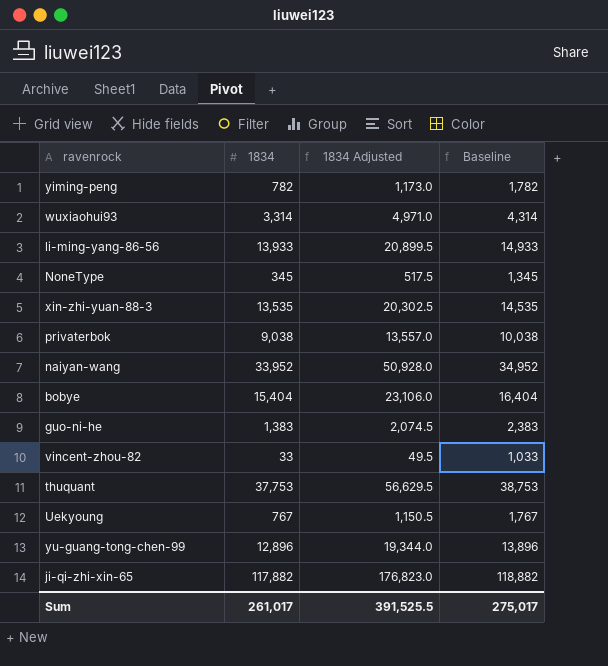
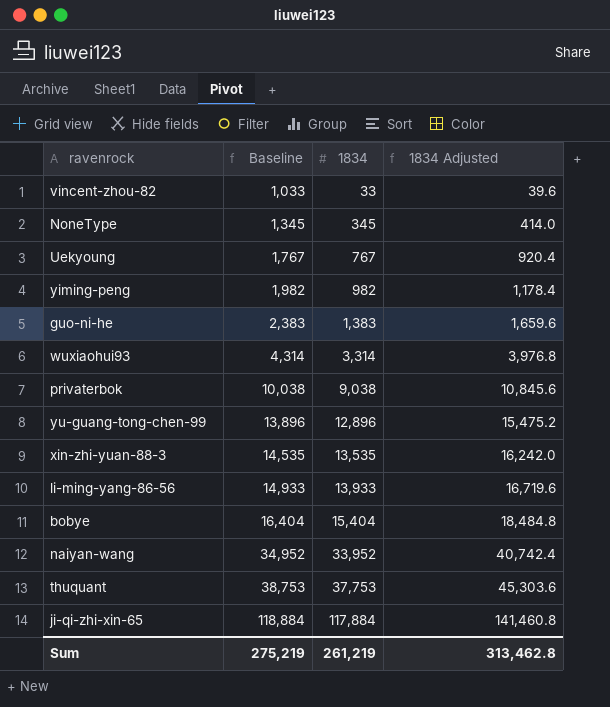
row order: none -> Baseline ascending
column Baseline | position: 4 -> 2
column 1834 Adjusted | formula: [1834] * 1.5 -> [1834] * 1.2
yiming-peng | Baseline: 1,782 -> 1,982
yiming-peng | 1834: 782 -> 982
ji-qi-zhi-xin-65 | Baseline: 118,882 -> 118,884
ji-qi-zhi-xin-65 | 1834: 117,882 -> 117,884
Sum | Baseline: 275,017 -> 275,219
Sum | 1834: 261,017 -> 261,219
Sum | 1834 Adjusted: 391,525.5 -> 313,462.8

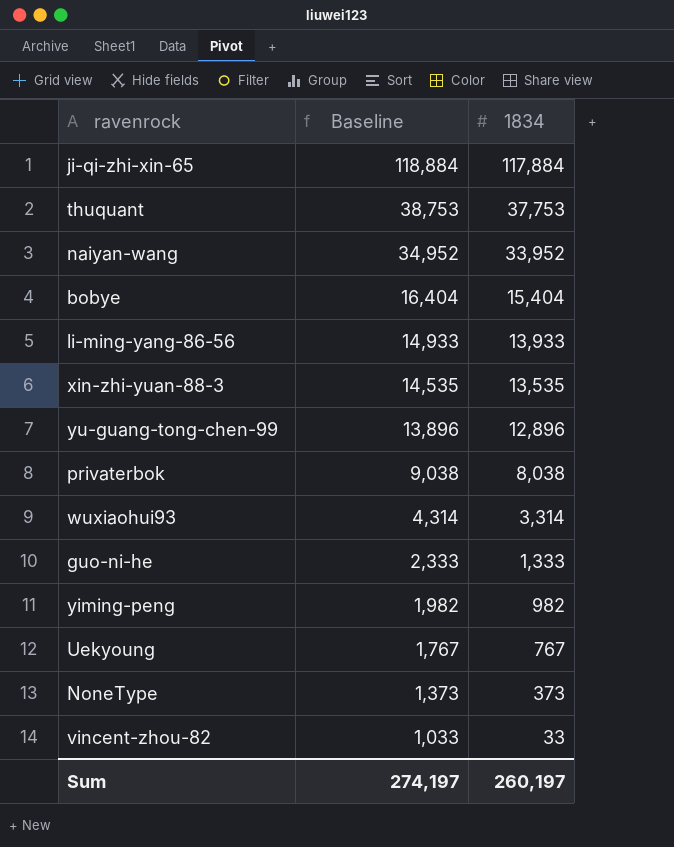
row order: Baseline ascending -> Baseline descending
column 1834 Adjusted | formula: [1834] * 1.2 -> none
privaterbok | Baseline: 10,038 -> 9,038
privaterbok | 1834: 9,038 -> 8,038
guo-ni-he | Baseline: 2,383 -> 2,333
guo-ni-he | 1834: 1,383 -> 1,333
NoneType | Baseline: 1,345 -> 1,373
NoneType | 1834: 345 -> 373
Sum | Baseline: 275,219 -> 274,197
Sum | 1834: 261,219 -> 260,197

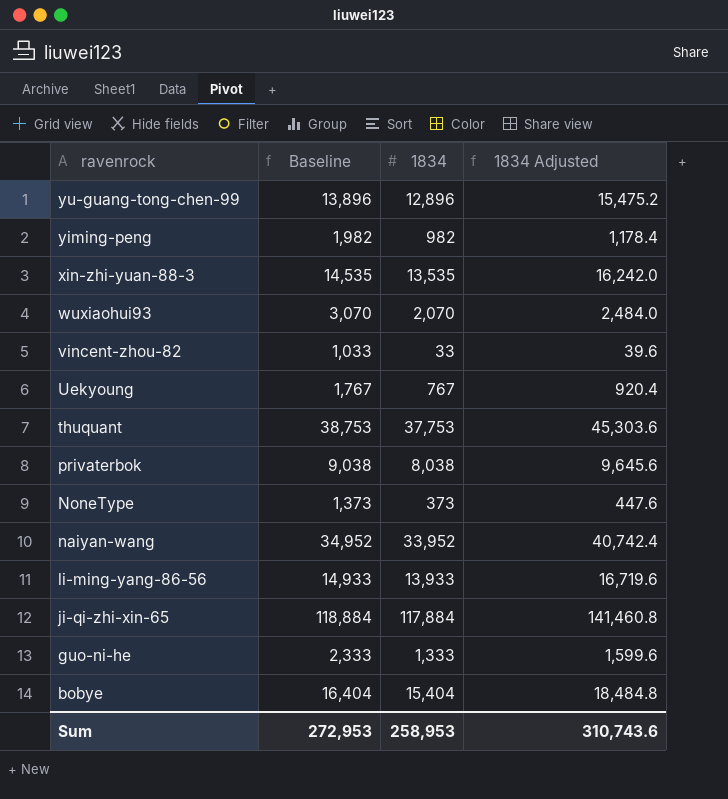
row order: Baseline descending -> ravenrock descending
column 1834 Adjusted | formula: none -> [1834] * 1.2
wuxiaohui93 | Baseline: 4,314 -> 3,070
wuxiaohui93 | 1834: 3,314 -> 2,070
Sum | Baseline: 274,197 -> 272,953
Sum | 1834: 260,197 -> 258,953

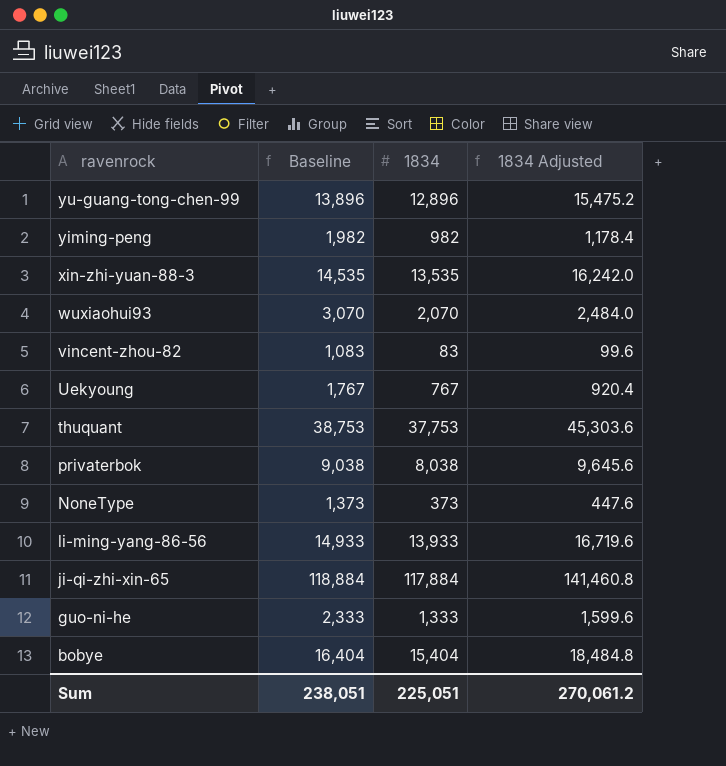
row naiyan-wang: 34,952 | 33,952 | 40,742.4 -> none
vincent-zhou-82 | Baseline: 1,033 -> 1,083
vincent-zhou-82 | 1834: 33 -> 83
vincent-zhou-82 | 1834 Adjusted: 39.6 -> 99.6
Sum | Baseline: 272,953 -> 238,051
Sum | 1834: 258,953 -> 225,051
Sum | 1834 Adjusted: 310,743.6 -> 270,061.2

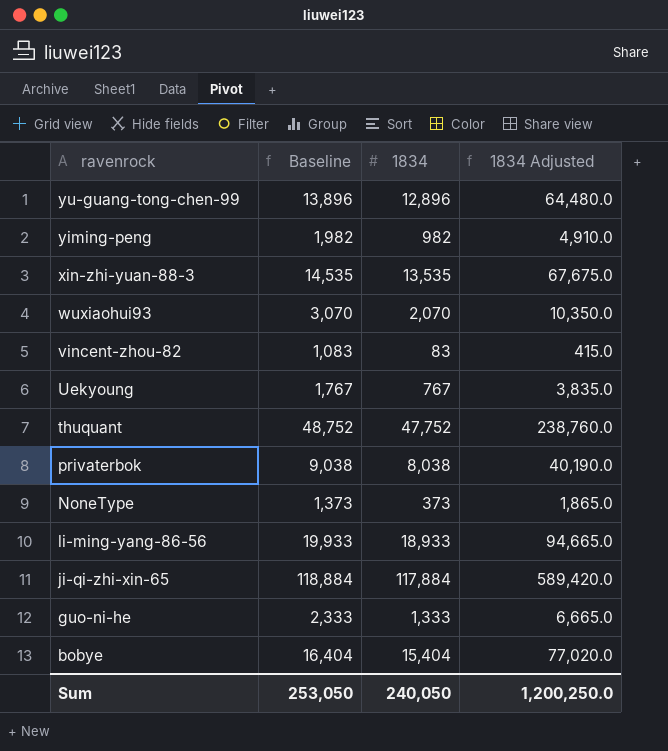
column 1834 Adjusted | formula: [1834] * 1.2 -> [1834] * 5
thuquant | Baseline: 38,753 -> 48,752
thuquant | 1834: 37,753 -> 47,752
li-ming-yang-86-56 | Baseline: 14,933 -> 19,933
li-ming-yang-86-56 | 1834: 13,933 -> 18,933
Sum | Baseline: 238,051 -> 253,050
Sum | 1834: 225,051 -> 240,050
Sum | 1834 Adjusted: 270,061.2 -> 1,200,250.0

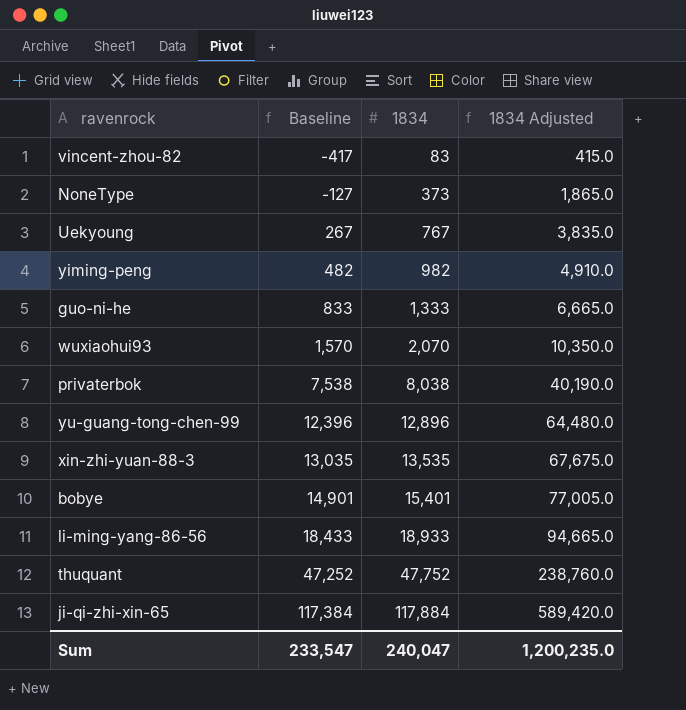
row order: ravenrock descending -> Baseline ascending
column Baseline | formula: [1834] + 1000 -> [1834] - 500
bobye | 1834: 15,404 -> 15,401
bobye | 1834 Adjusted: 77,020.0 -> 77,005.0
Sum | Baseline: 253,050 -> 233,547
Sum | 1834: 240,050 -> 240,047
Sum | 1834 Adjusted: 1,200,250.0 -> 1,200,235.0

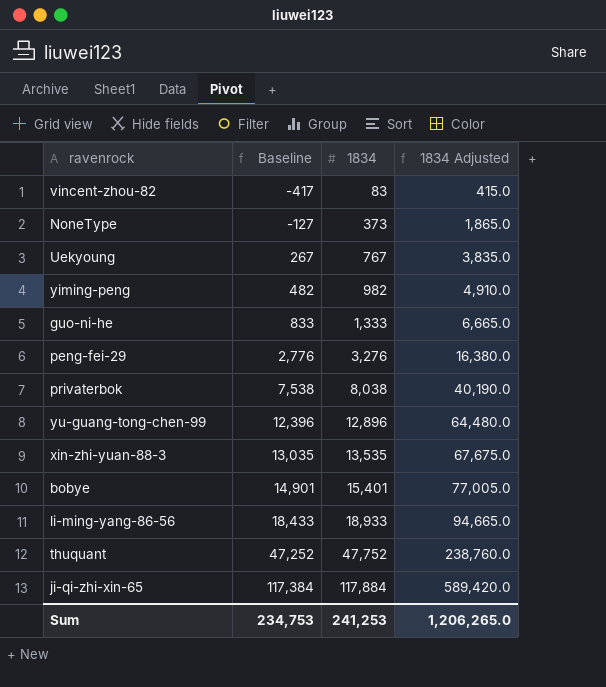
row wuxiaohui93: 1,570 | 2,070 | 10,350.0 -> none
row peng-fei-29: none -> 2,776 | 3,276 | 16,380.0
Sum | Baseline: 233,547 -> 234,753
Sum | 1834: 240,047 -> 241,253
Sum | 1834 Adjusted: 1,200,235.0 -> 1,206,265.0

